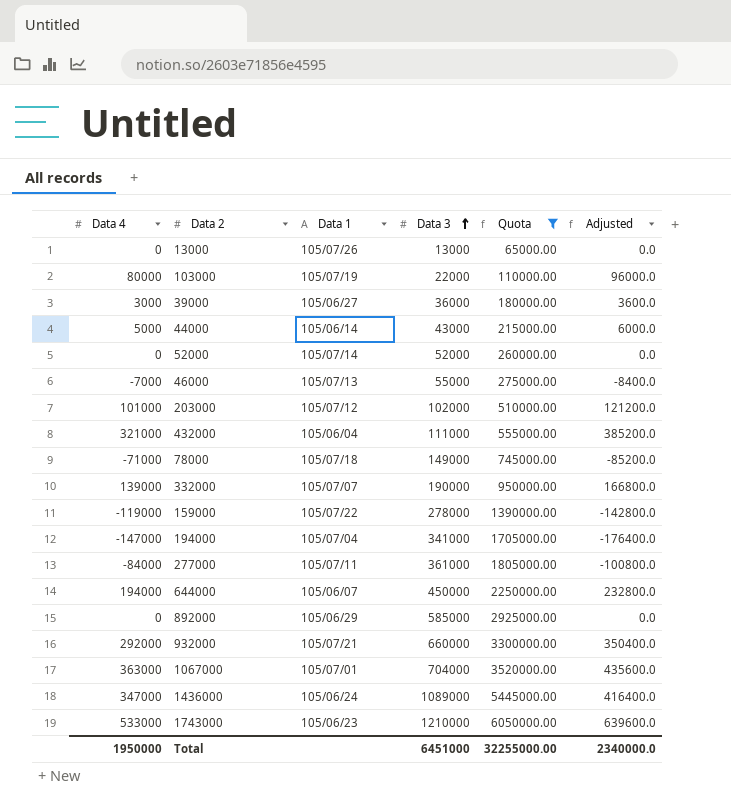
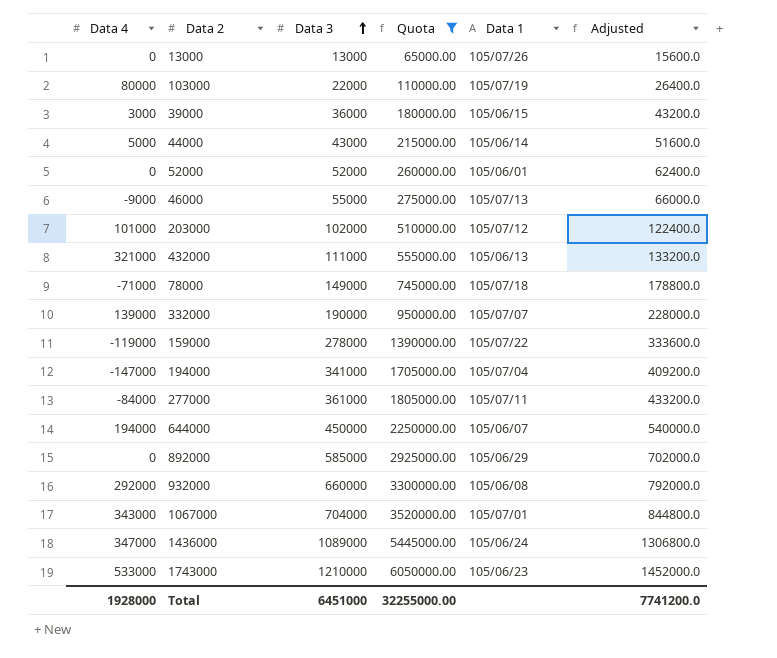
column Data 1 | position: 3 -> 5
column Adjusted | formula: [Data 4] * 1.2 -> [Data 3] * 1.2
39000 | Data 1: 105/06/27 -> 105/06/15
52000 | Data 1: 105/07/14 -> 105/06/01
46000 | Data 4: -7000 -> -9000
432000 | Data 1: 105/06/04 -> 105/06/13
932000 | Data 1: 105/07/21 -> 105/06/08
1067000 | Data 4: 363000 -> 343000
Total | Data 4: 1950000 -> 1928000
Total | Adjusted: 2340000.0 -> 7741200.0

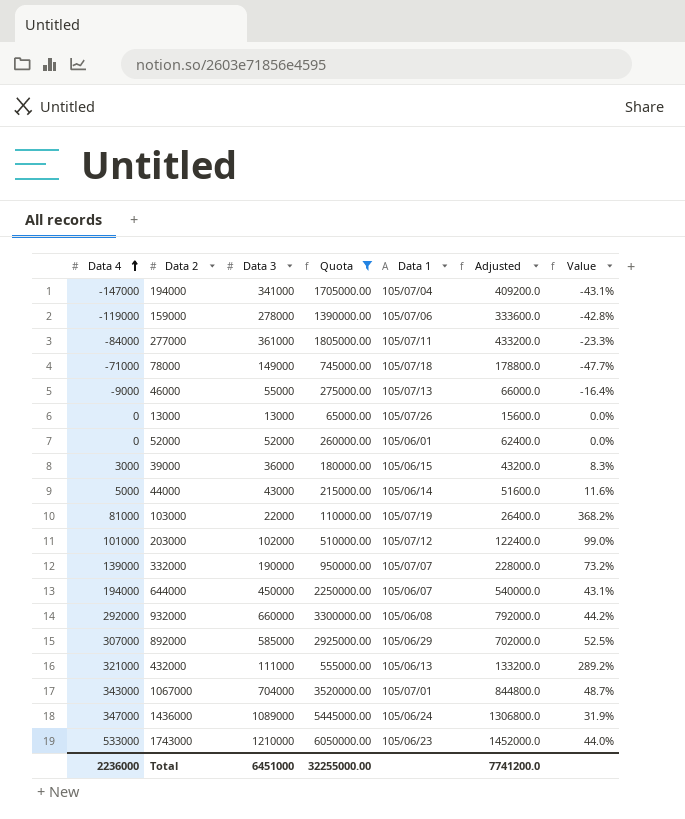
row order: Data 3 ascending -> Data 4 ascending
column Value | formula: none -> [Data 4] / [Data 3]
159000 | Data 1: 105/07/22 -> 105/07/06
103000 | Data 4: 80000 -> 81000
892000 | Data 4: 0 -> 307000
Total | Data 4: 1928000 -> 2236000

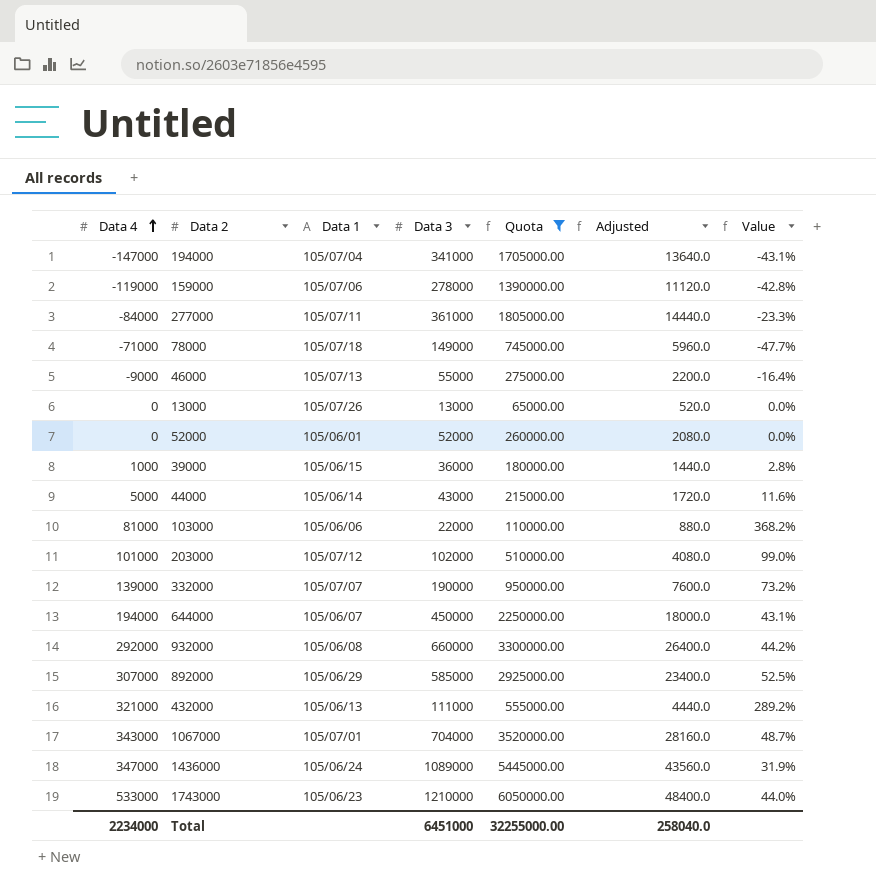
column Data 1 | position: 5 -> 3
column Adjusted | formula: [Data 3] * 1.2 -> [Data 3] * 0.04
39000 | Data 4: 3000 -> 1000
39000 | Value: 8.3% -> 2.8%
103000 | Data 1: 105/07/19 -> 105/06/06
Total | Data 4: 2236000 -> 2234000
Total | Adjusted: 7741200.0 -> 258040.0

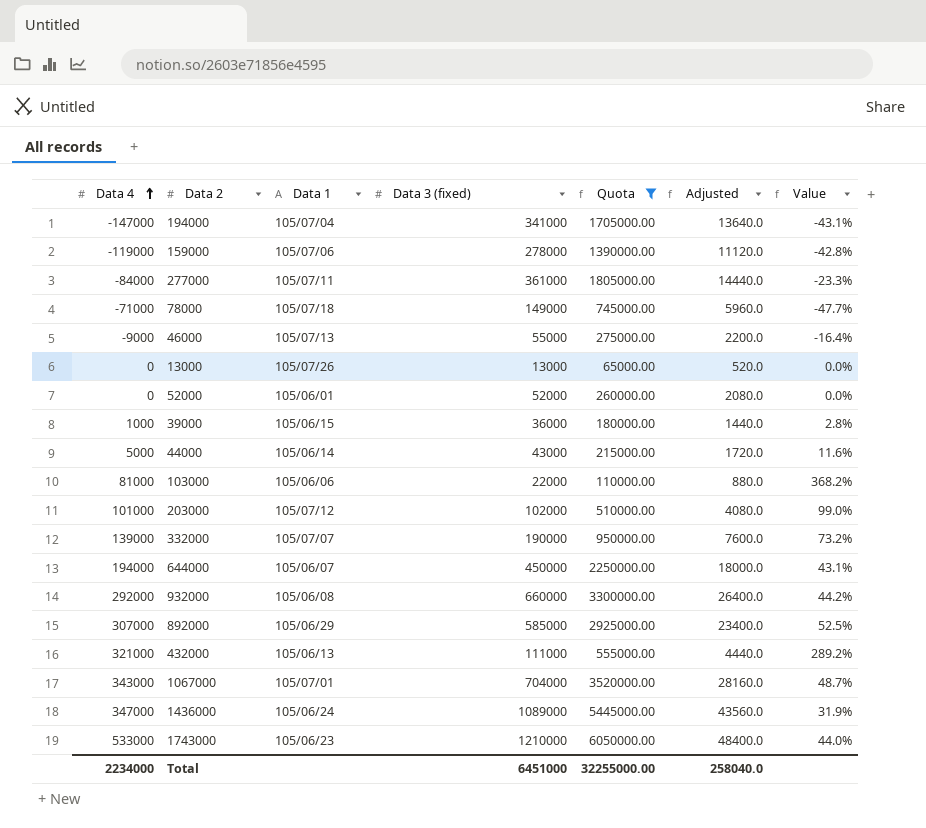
column name: Data 3 -> Data 3 (fixed)

